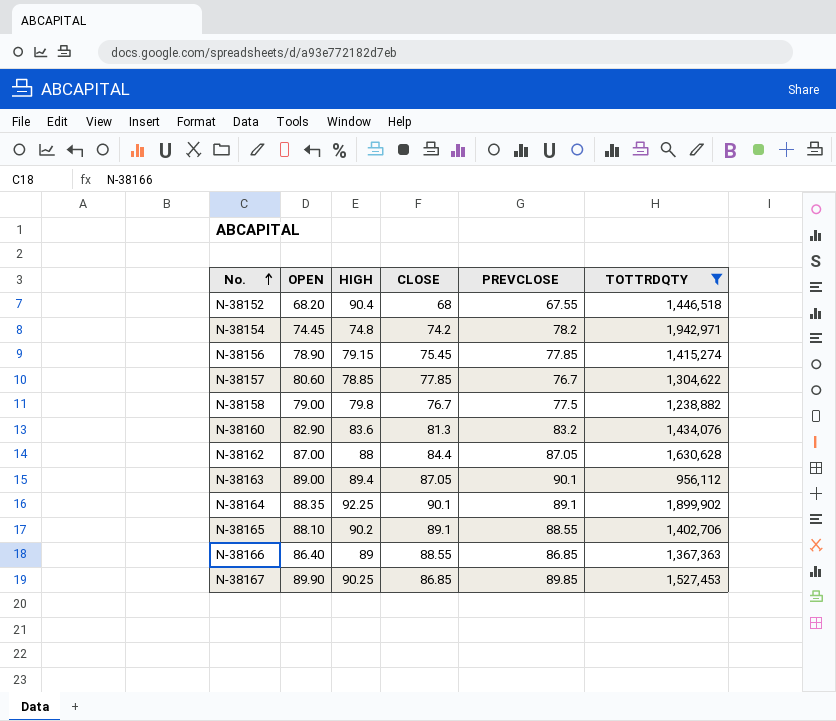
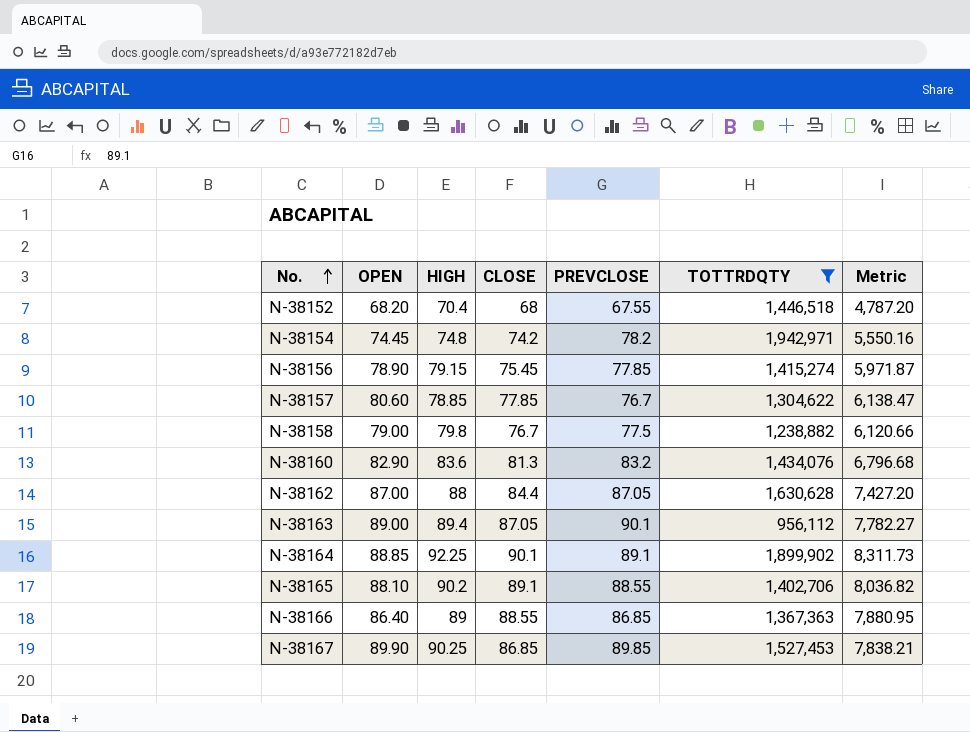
column Metric | formula: none -> [HIGH] * [CLOSE]
N-38152 | HIGH: 90.4 -> 70.4
N-38164 | OPEN: 88.35 -> 88.85

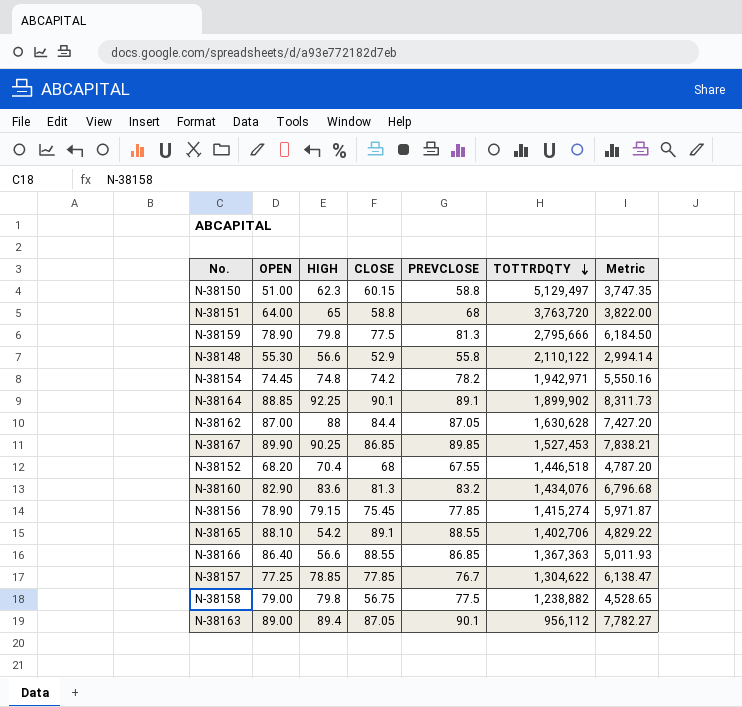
filter: TOTTRDQTY <= 1,942,971 -> none
row order: No. ascending -> TOTTRDQTY descending
N-38165 | HIGH: 90.2 -> 54.2
N-38165 | Metric: 8,036.82 -> 4,829.22
N-38166 | HIGH: 89 -> 56.6
N-38166 | Metric: 7,880.95 -> 5,011.93
N-38157 | OPEN: 80.60 -> 77.25
N-38158 | CLOSE: 76.7 -> 56.75
N-38158 | Metric: 6,120.66 -> 4,528.65

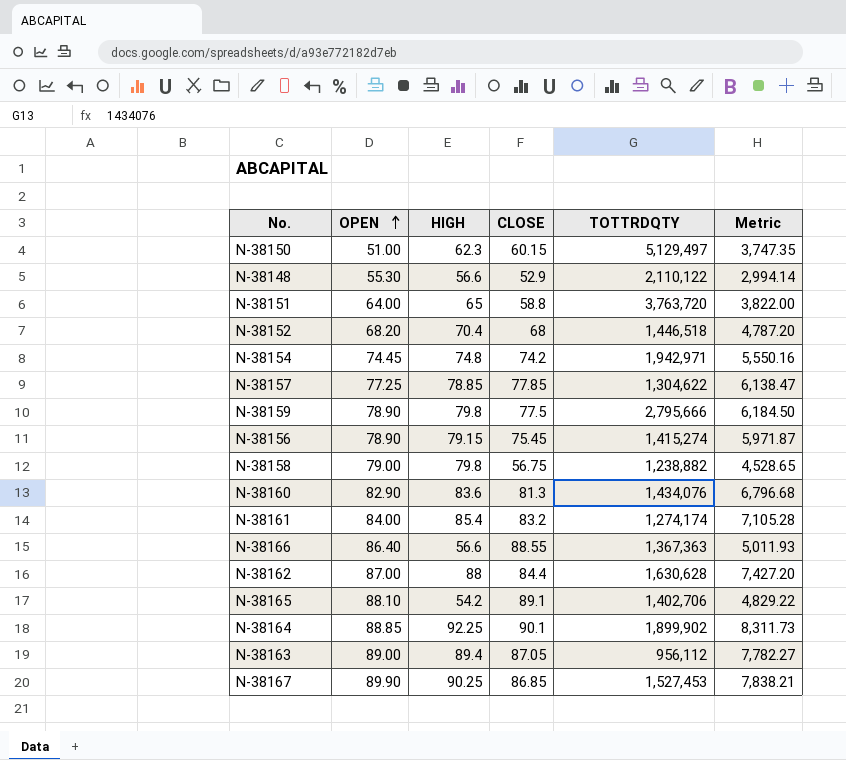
row order: TOTTRDQTY descending -> OPEN ascending
column PREVCLOSE | position: 5 -> none
row N-38161: none -> 84.00 | 85.4 | 83.2 | 1,274,174 | 7,105.28

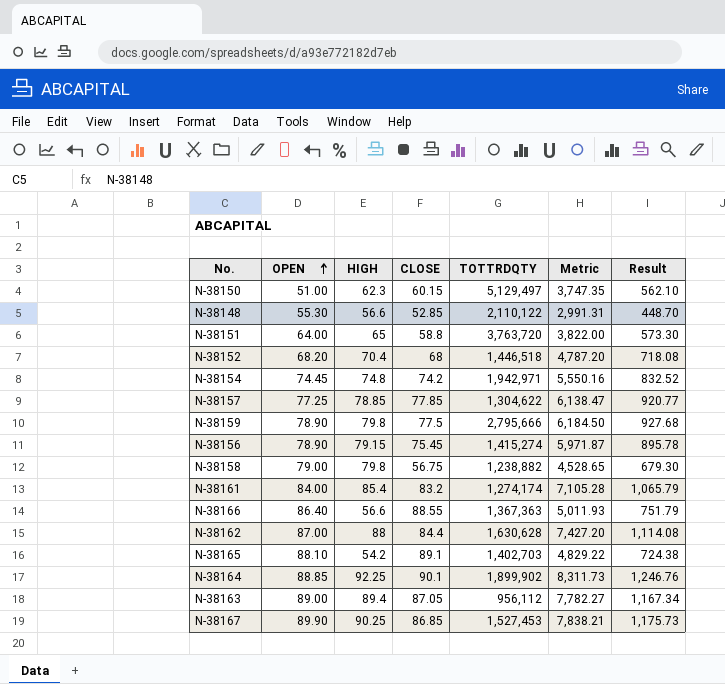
column Result | formula: none -> [Metric] * 0.15
row N-38160: 82.90 | 83.6 | 81.3 | 1,434,076 | 6,796.68 -> none
N-38148 | CLOSE: 52.9 -> 52.85
N-38148 | Metric: 2,994.14 -> 2,991.31
N-38165 | TOTTRDQTY: 1,402,706 -> 1,402,703

